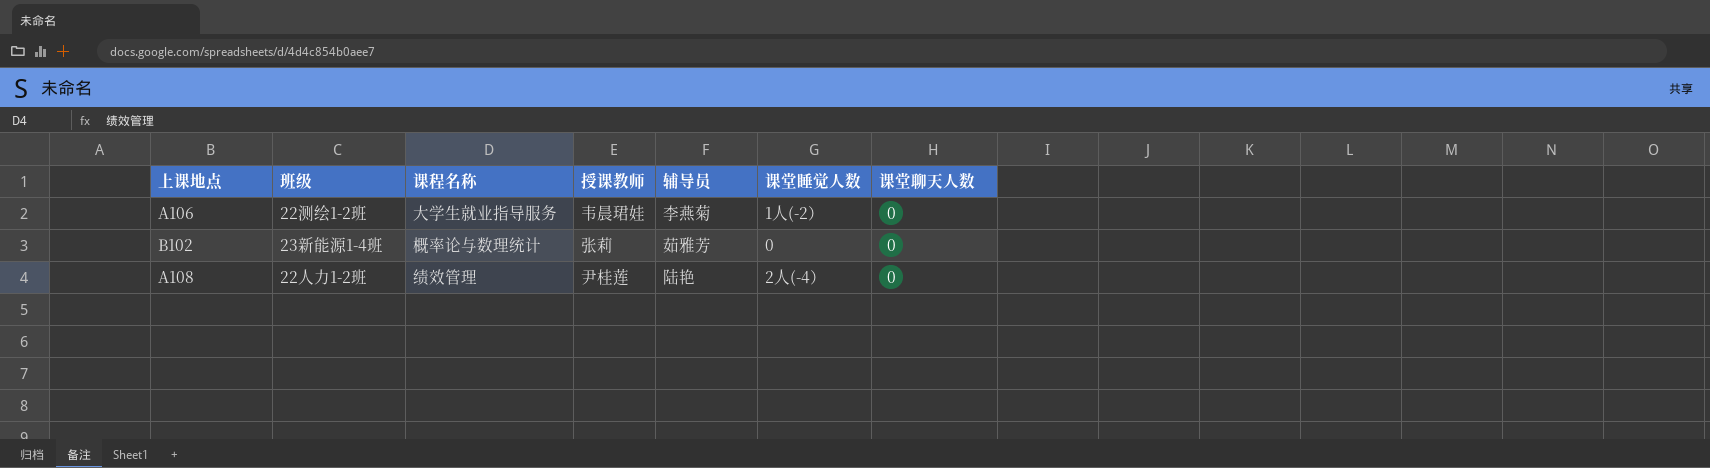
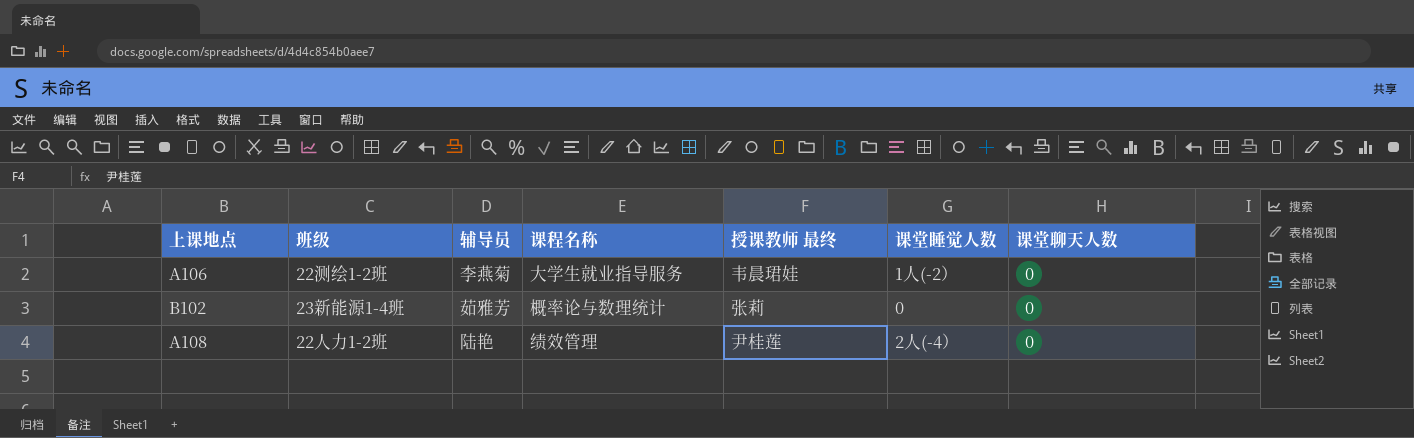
column 辅导员 | position: 5 -> 3
column name: 授课教师 -> 授课教师 最终

